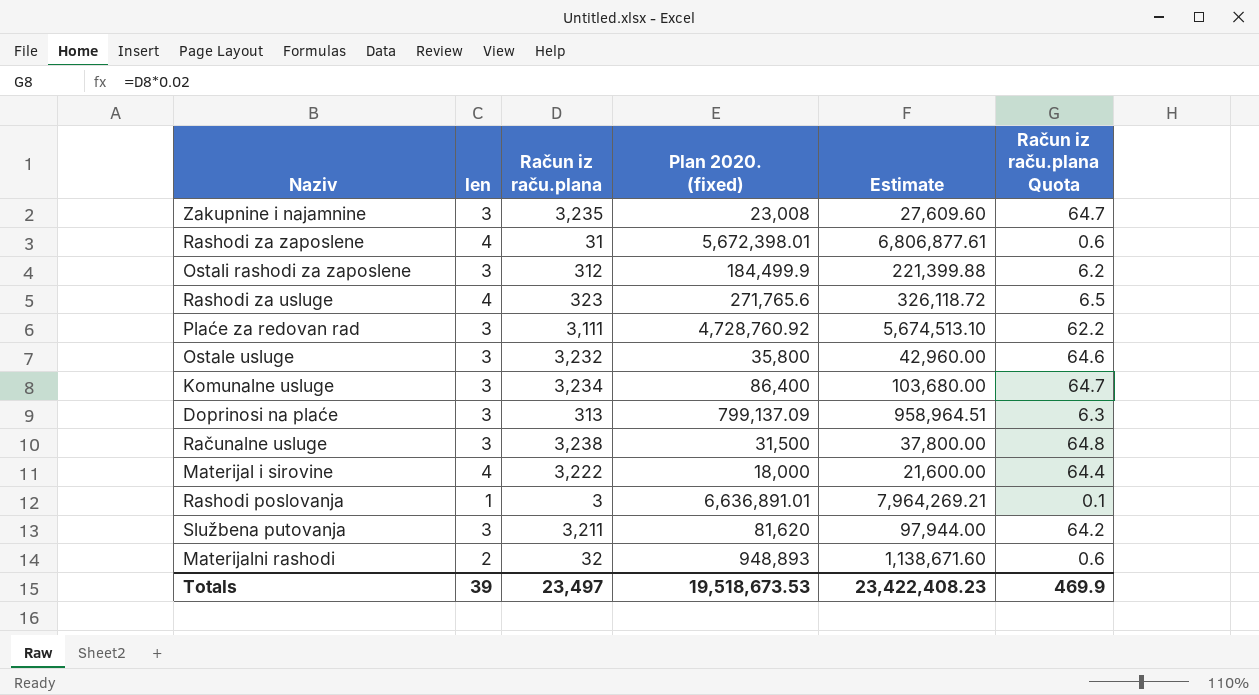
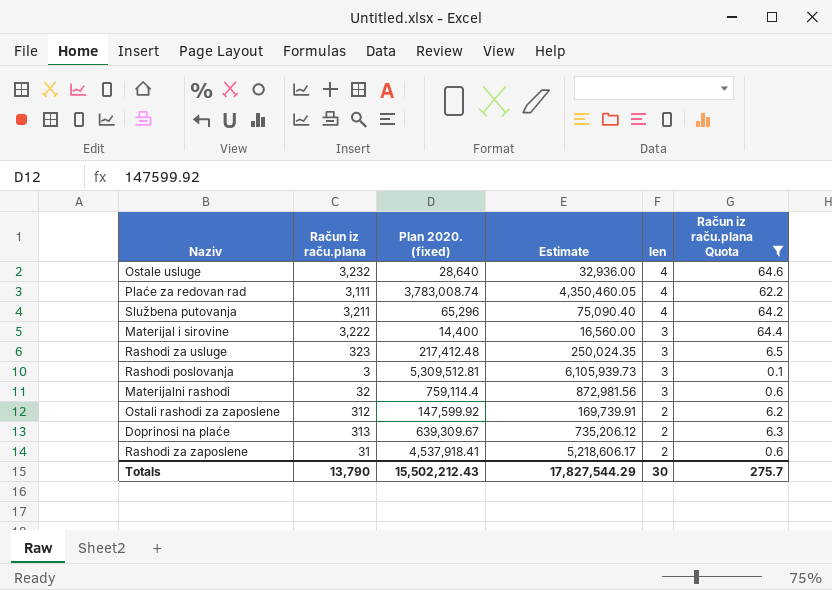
filter: none -> Račun iz raču.plana Quota <= 64.6
row order: none -> len descending
column Estimate | formula: [Plan 2020. (fixed)] * 1.2 -> [Plan 2020. (fixed)] * 1.15
column len | position: 2 -> 5
Ostale usluge | Plan 2020. (fixed): 35,800 -> 28,640
Ostale usluge | len: 3 -> 4
Plaće za redovan rad | Plan 2020. (fixed): 4,728,760.92 -> 3,783,008.74
Plaće za redovan rad | len: 3 -> 4
Službena putovanja | Plan 2020. (fixed): 81,620 -> 65,296
Službena putovanja | len: 3 -> 4
Materijal i sirovine | Plan 2020. (fixed): 18,000 -> 14,400
Materijal i sirovine | len: 4 -> 3
Rashodi za usluge | Plan 2020. (fixed): 271,765.6 -> 217,412.48
Rashodi za usluge | len: 4 -> 3
Rashodi poslovanja | Plan 2020. (fixed): 6,636,891.01 -> 5,309,512.81
Rashodi poslovanja | len: 1 -> 3
Materijalni rashodi | Plan 2020. (fixed): 948,893 -> 759,114.4
Materijalni rashodi | len: 2 -> 3
Ostali rashodi za zaposlene | Plan 2020. (fixed): 184,499.9 -> 147,599.92
Ostali rashodi za zaposlene | len: 3 -> 2
Doprinosi na plaće | Plan 2020. (fixed): 799,137.09 -> 639,309.67
Doprinosi na plaće | len: 3 -> 2
Rashodi za zaposlene | Plan 2020. (fixed): 5,672,398.01 -> 4,537,918.41
Rashodi za zaposlene | len: 4 -> 2
Totals | Račun iz raču.plana: 23,497 -> 13,790
Totals | Plan 2020. (fixed): 19,518,673.53 -> 15,502,212.43
Totals | Estimate: 23,422,408.23 -> 17,827,544.29
Totals | len: 39 -> 30
Totals | Račun iz raču.plana Quota: 469.9 -> 275.7

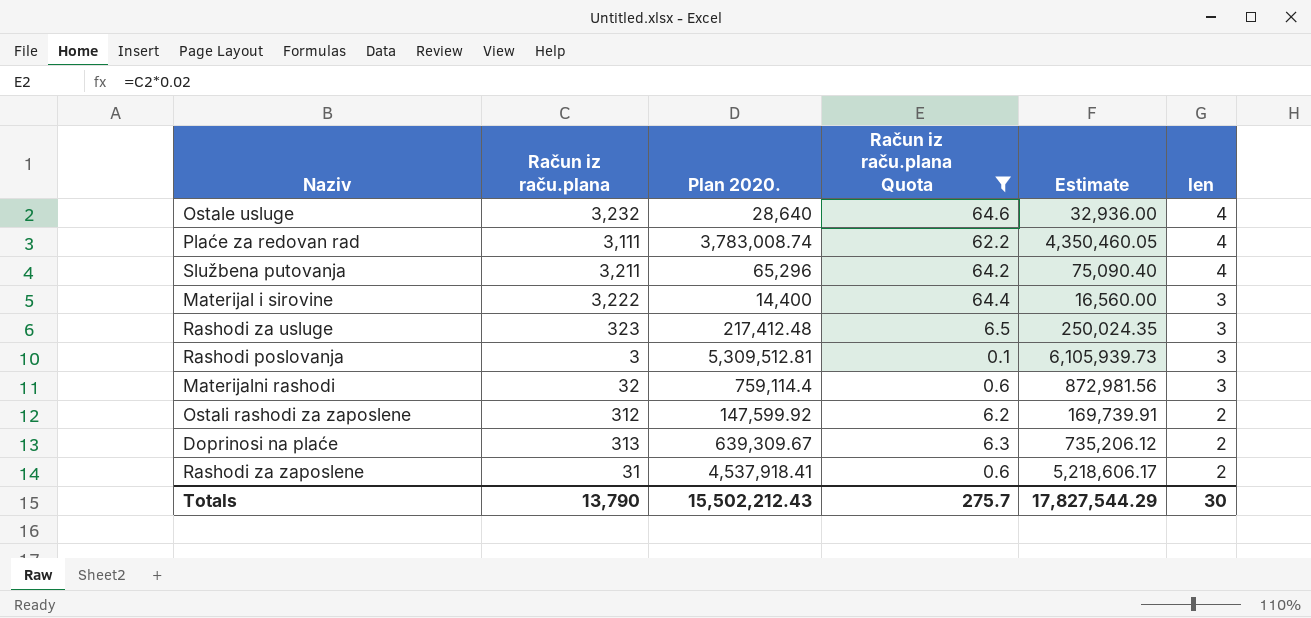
column name: Plan 2020. (fixed) -> Plan 2020.
column Račun iz raču.plana Quota | position: 6 -> 4

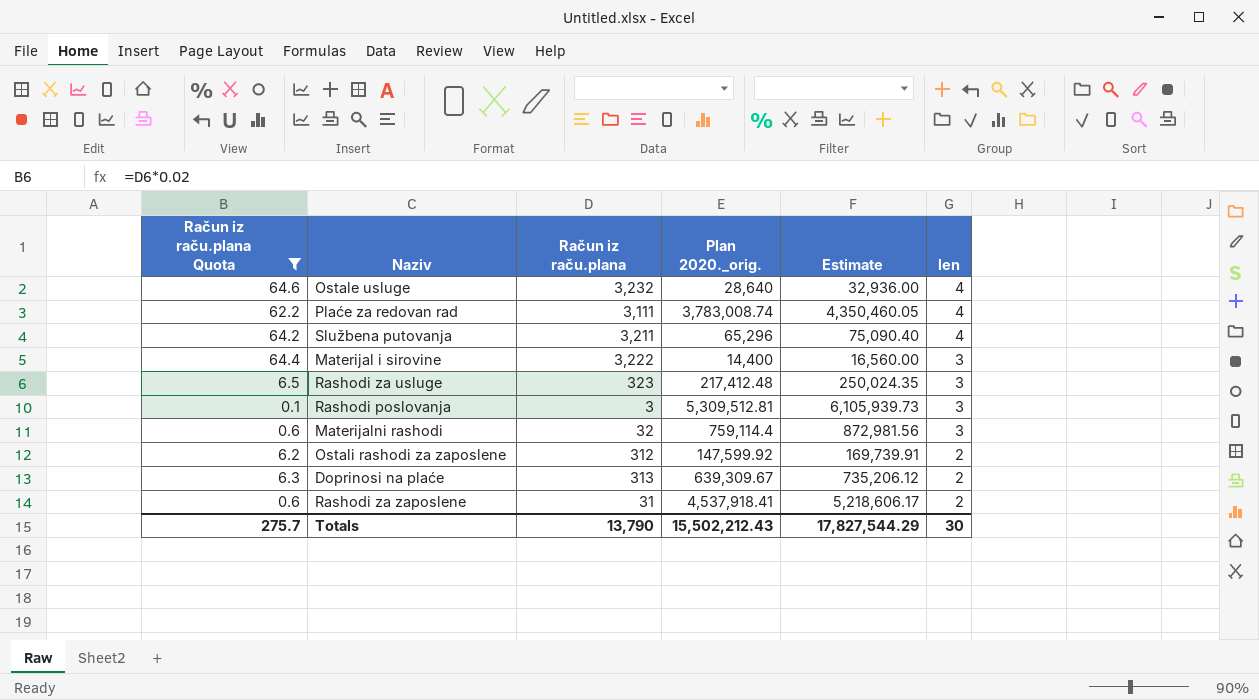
column Račun iz raču.plana Quota | position: 4 -> 1
column name: Plan 2020. -> Plan 2020._orig.

